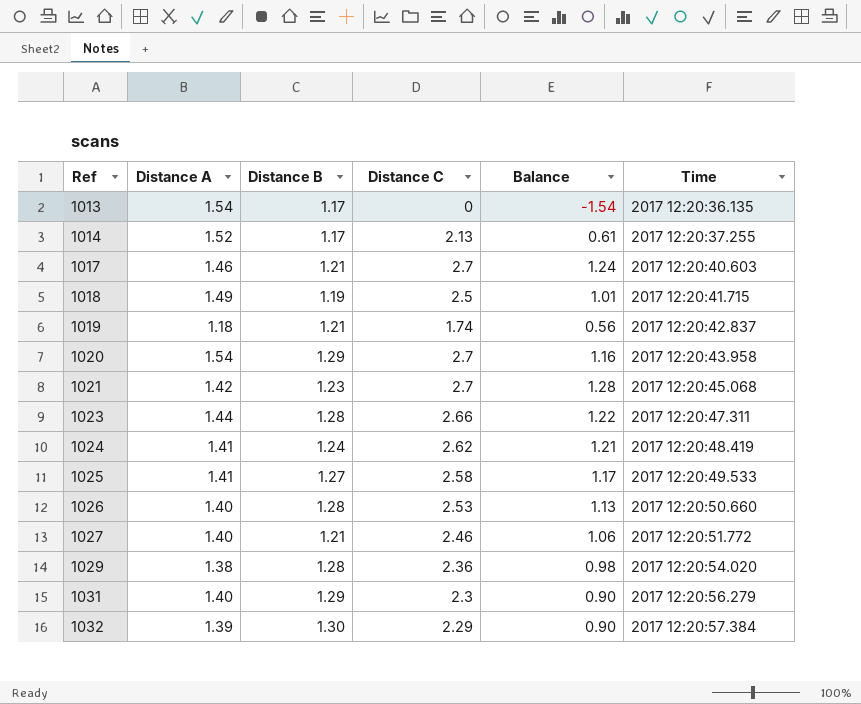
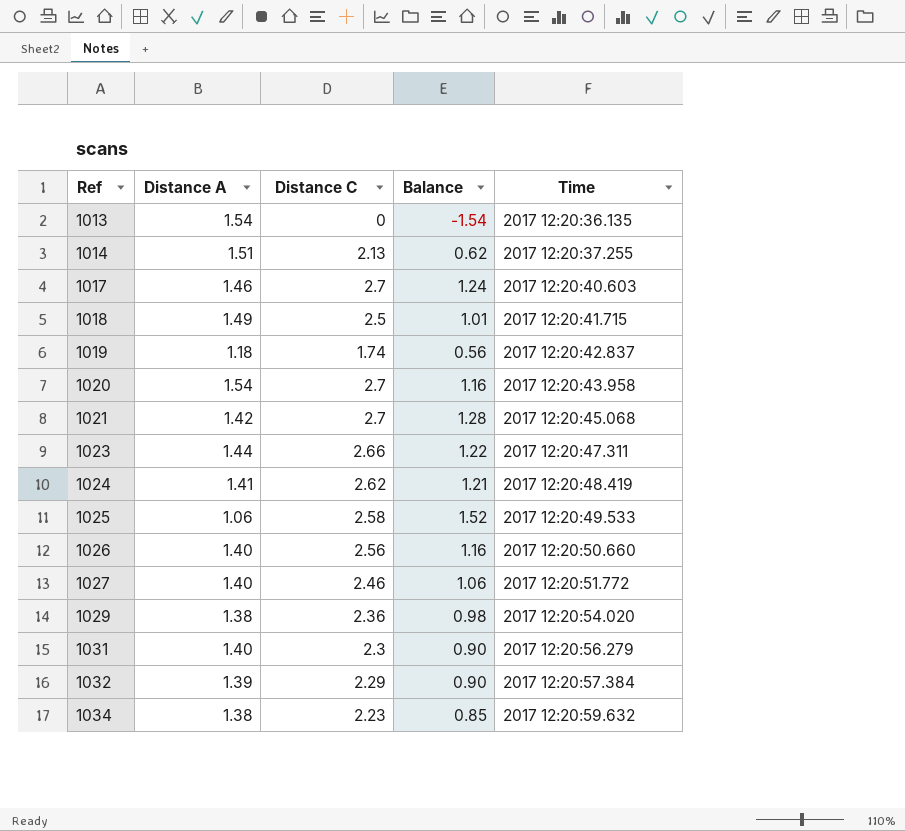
column Distance B | position: 3 -> none
1014 | Distance A: 1.52 -> 1.51
1014 | Balance: 0.61 -> 0.62
1025 | Distance A: 1.41 -> 1.06
1025 | Balance: 1.17 -> 1.52
1026 | Distance C: 2.53 -> 2.56
1026 | Balance: 1.13 -> 1.16
row 1034: none -> 1.38 | 2.23 | 0.85 | 2017 12:20:59.632

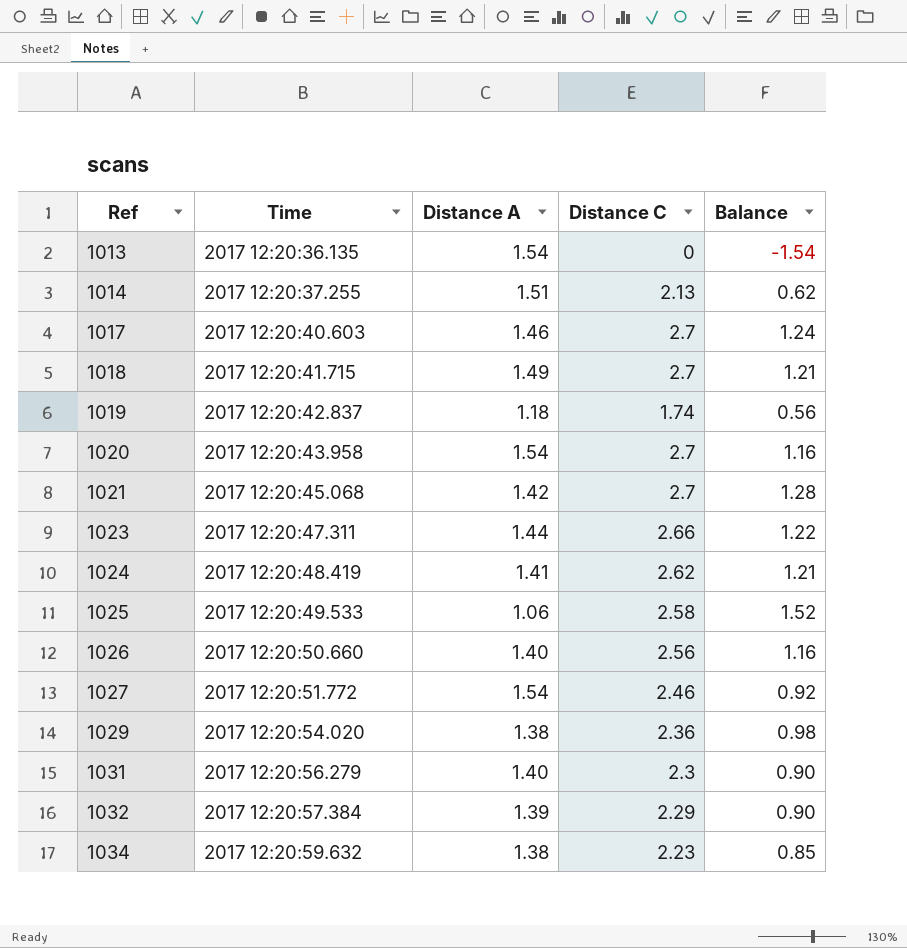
column Time | position: 5 -> 2
1018 | Distance C: 2.5 -> 2.7
1018 | Balance: 1.01 -> 1.21
1027 | Distance A: 1.40 -> 1.54
1027 | Balance: 1.06 -> 0.92

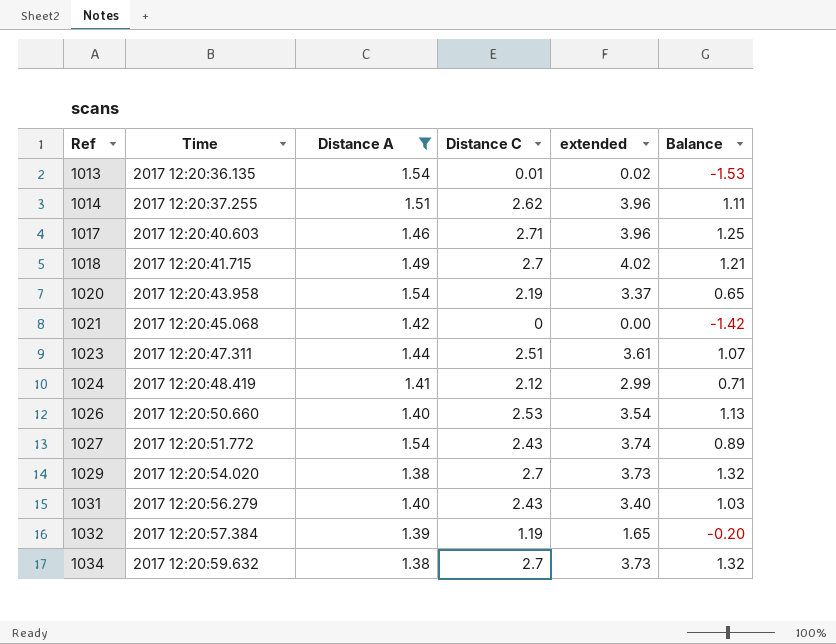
filter: none -> Distance A >= 1.38
column extended | formula: none -> [Distance A] * [Distance C]
1013 | Distance C: 0 -> 0.01
1013 | Balance: -1.54 -> -1.53
1014 | Distance C: 2.13 -> 2.62
1014 | Balance: 0.62 -> 1.11
1017 | Distance C: 2.7 -> 2.71
1017 | Balance: 1.24 -> 1.25
1020 | Distance C: 2.7 -> 2.19
1020 | Balance: 1.16 -> 0.65
1021 | Distance C: 2.7 -> 0
1021 | Balance: 1.28 -> -1.42
1023 | Distance C: 2.66 -> 2.51
1023 | Balance: 1.22 -> 1.07
1024 | Distance C: 2.62 -> 2.12
1024 | Balance: 1.21 -> 0.71
1026 | Distance C: 2.56 -> 2.53
1026 | Balance: 1.16 -> 1.13
1027 | Distance C: 2.46 -> 2.43
1027 | Balance: 0.92 -> 0.89
1029 | Distance C: 2.36 -> 2.7
1029 | Balance: 0.98 -> 1.32
1031 | Distance C: 2.3 -> 2.43
1031 | Balance: 0.90 -> 1.03
1032 | Distance C: 2.29 -> 1.19
1032 | Balance: 0.90 -> -0.20
1034 | Distance C: 2.23 -> 2.7
1034 | Balance: 0.85 -> 1.32

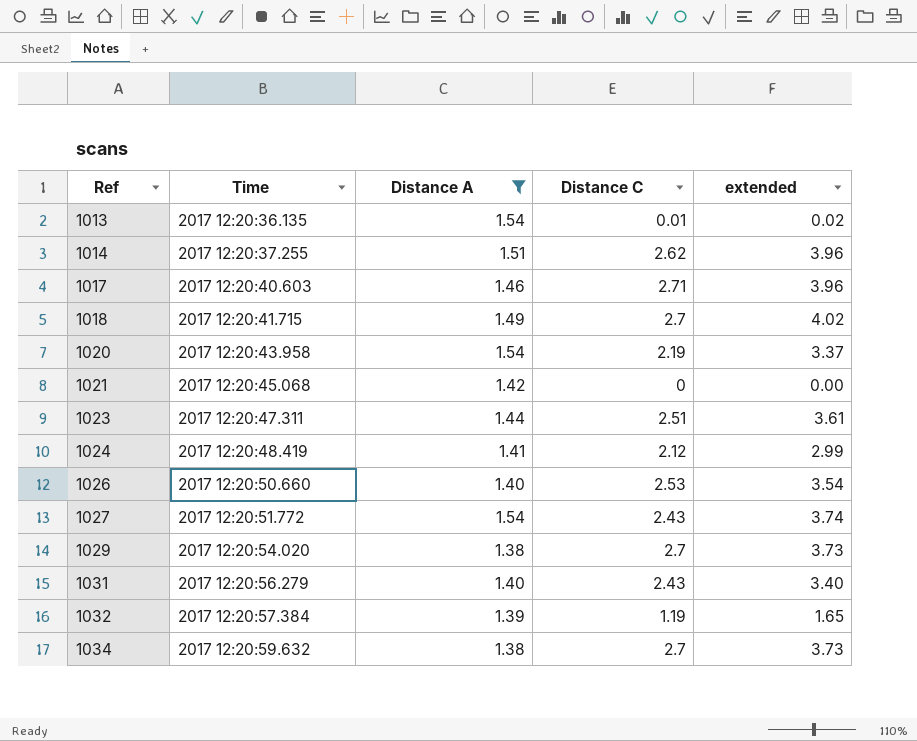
column Balance | formula: [Distance C] - [Distance A] -> none

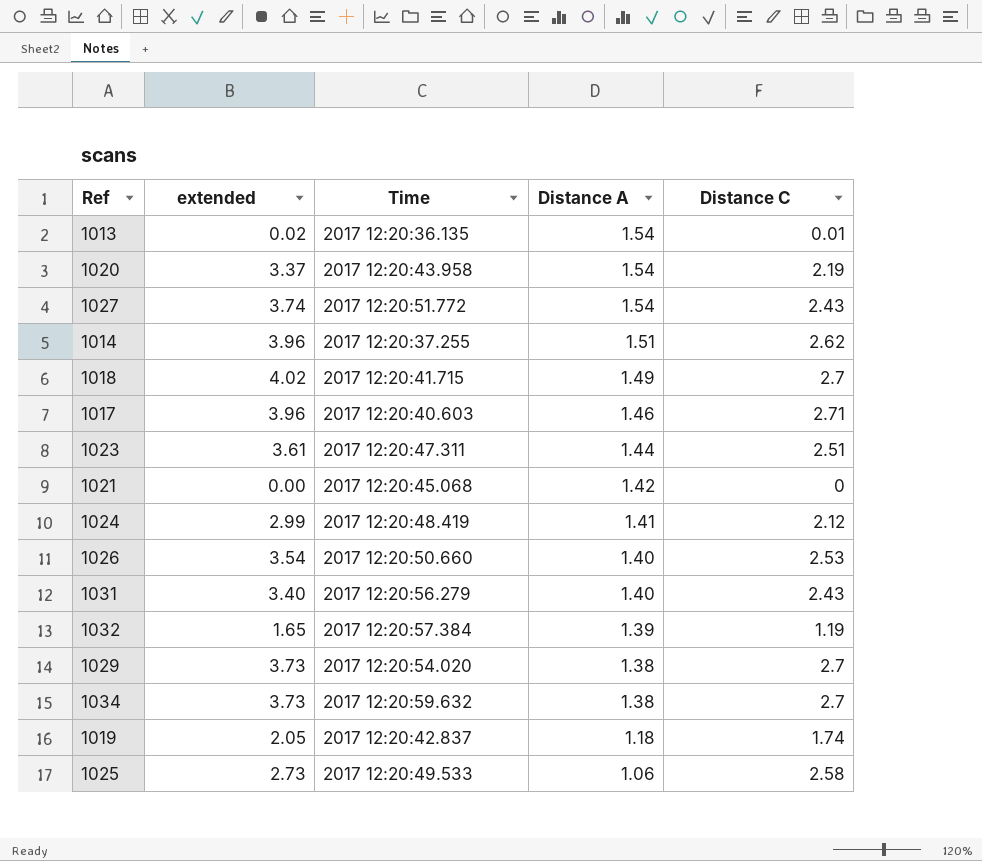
filter: Distance A >= 1.38 -> none
row order: Ref ascending -> Distance A descending
column extended | position: 5 -> 2

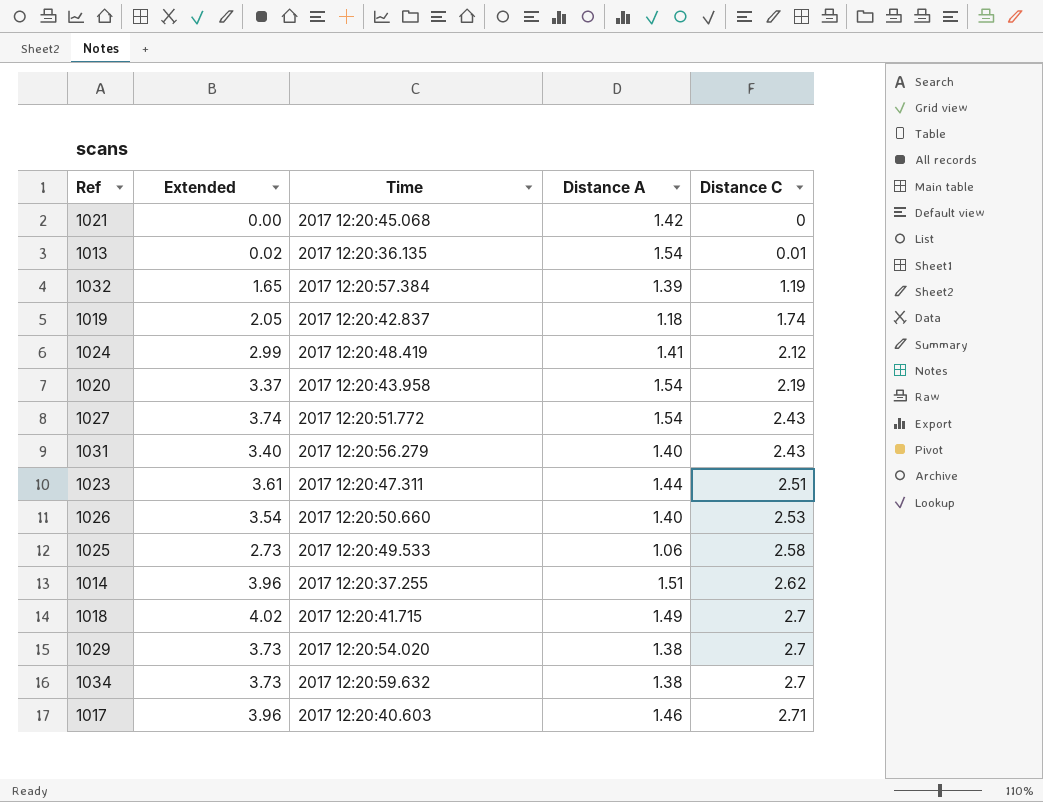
row order: Distance A descending -> Distance C ascending
column name: extended -> Extended

